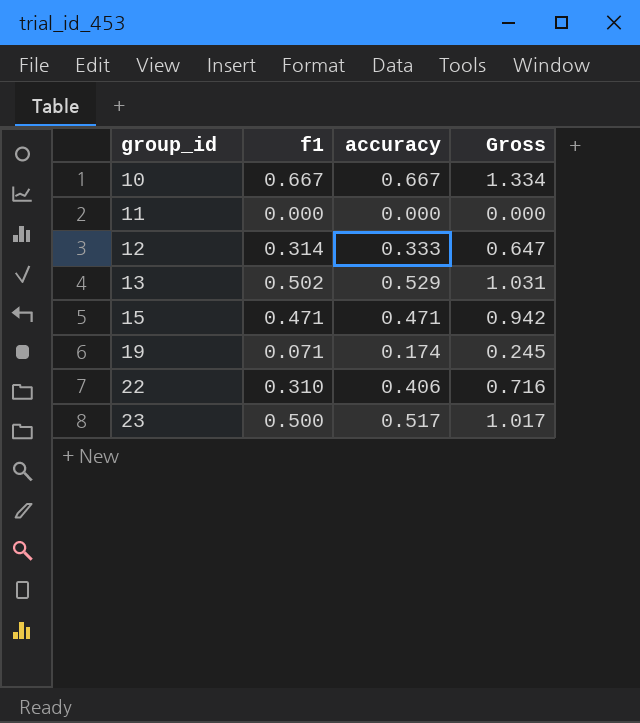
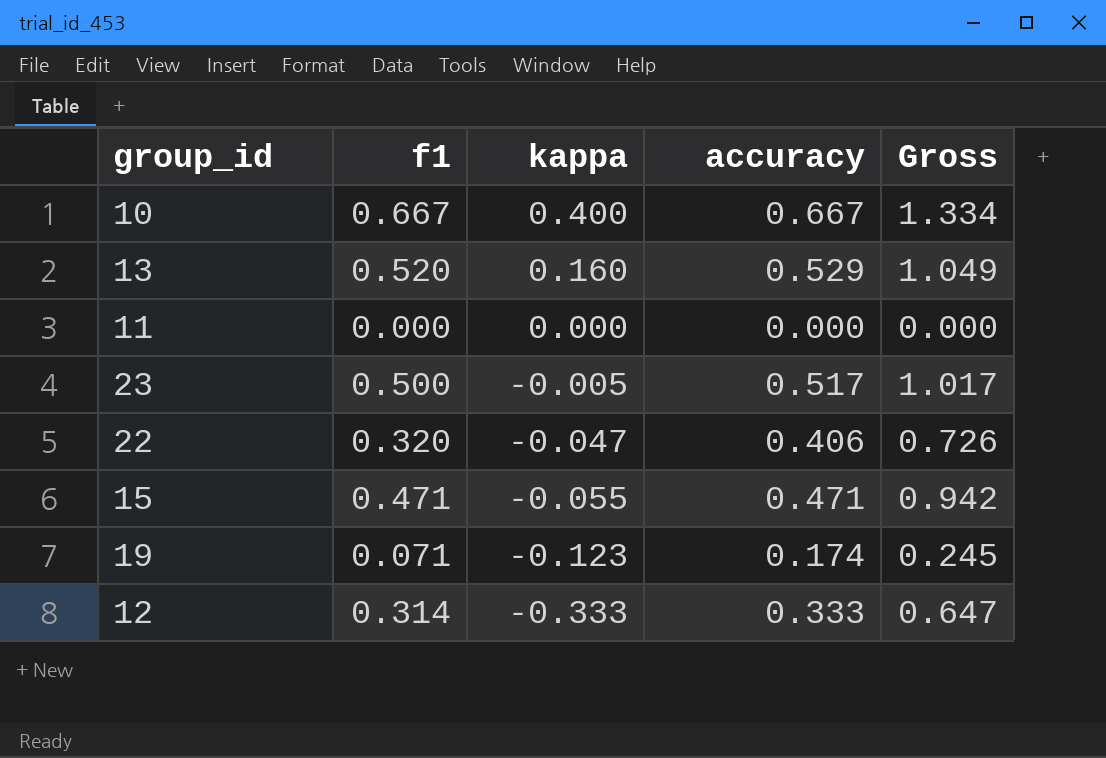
row order: group_id ascending -> kappa descending
column kappa | position: none -> 3
13 | f1: 0.502 -> 0.520
13 | Gross: 1.031 -> 1.049
22 | f1: 0.310 -> 0.320
22 | Gross: 0.716 -> 0.726

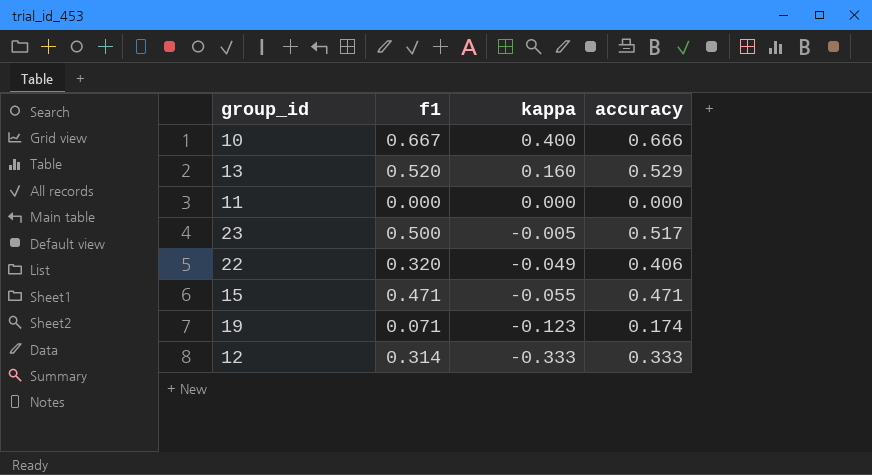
column Gross | formula: [f1] + [accuracy] -> none
10 | accuracy: 0.667 -> 0.666
22 | kappa: -0.047 -> -0.049

